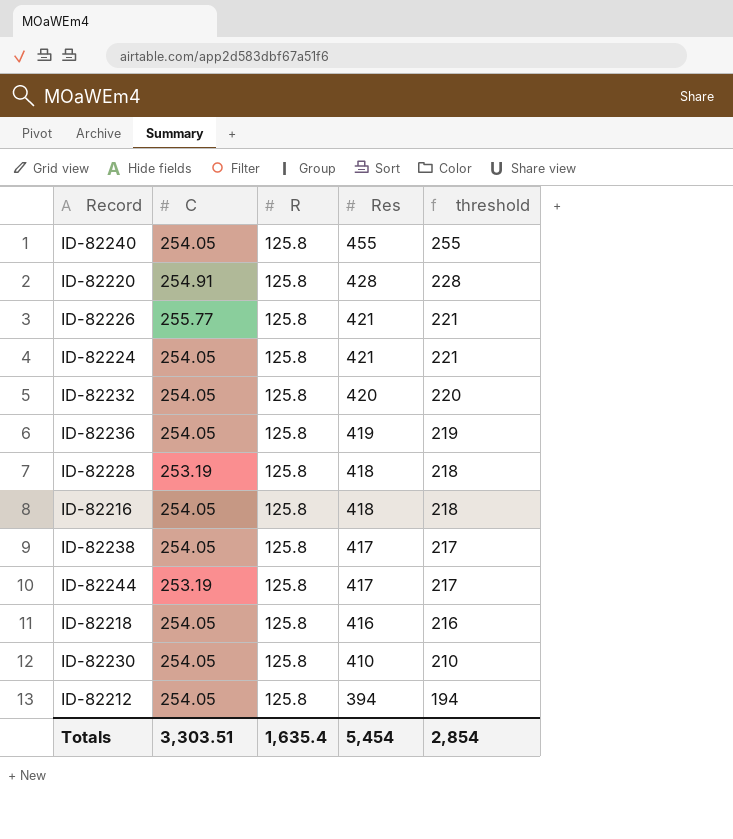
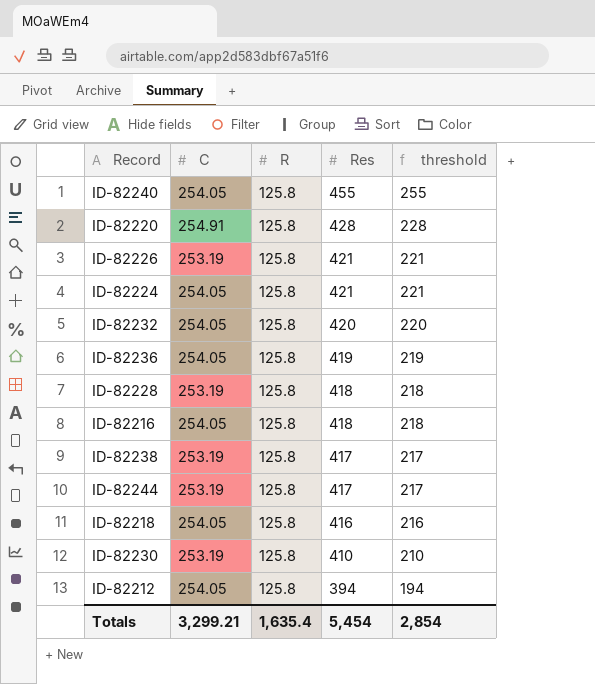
ID-82226 | C: 255.77 -> 253.19
ID-82238 | C: 254.05 -> 253.19
ID-82230 | C: 254.05 -> 253.19
Totals | C: 3,303.51 -> 3,299.21

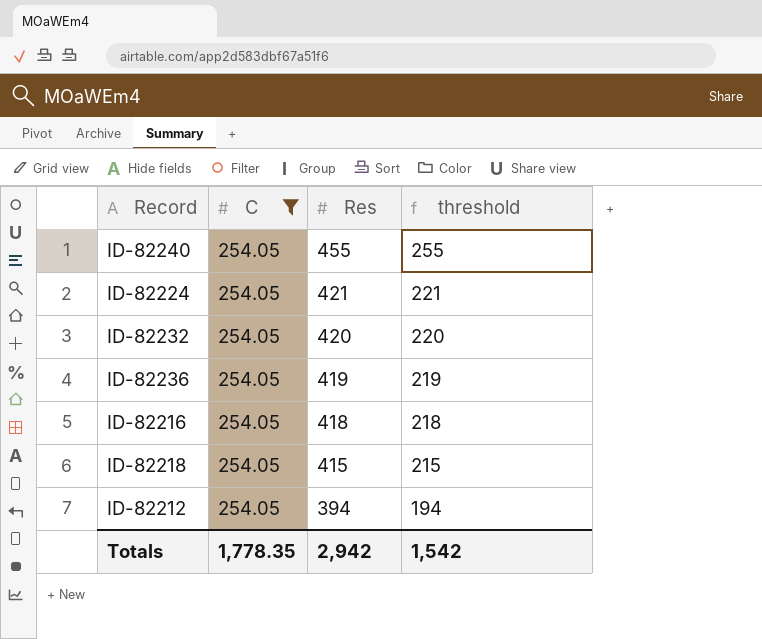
filter: none -> C = 254.05
column R | position: 3 -> none
ID-82218 | Res: 416 -> 415
ID-82218 | threshold: 216 -> 215
Totals | C: 3,299.21 -> 1,778.35
Totals | Res: 5,454 -> 2,942
Totals | threshold: 2,854 -> 1,542

